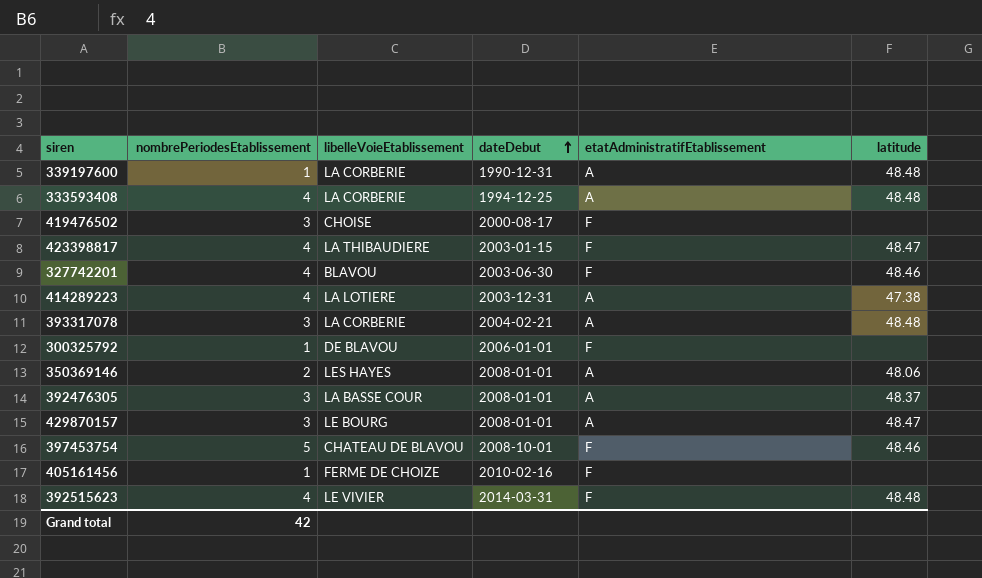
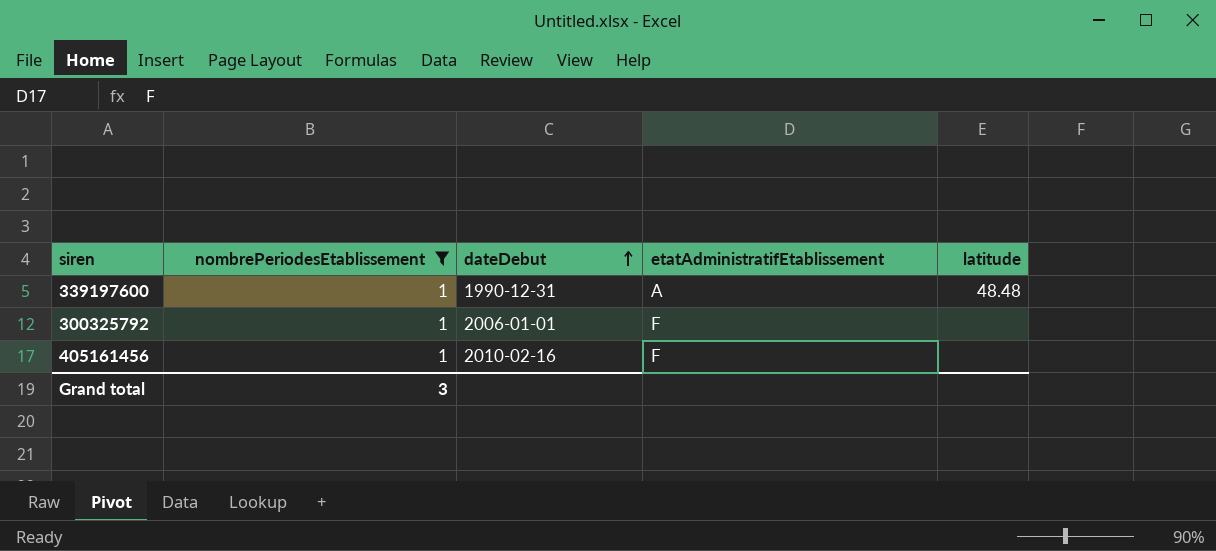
filter: none -> nombrePeriodesEtablissement = 1
column libelleVoieEtablissement | position: 3 -> none
Grand total | nombrePeriodesEtablissement: 42 -> 3

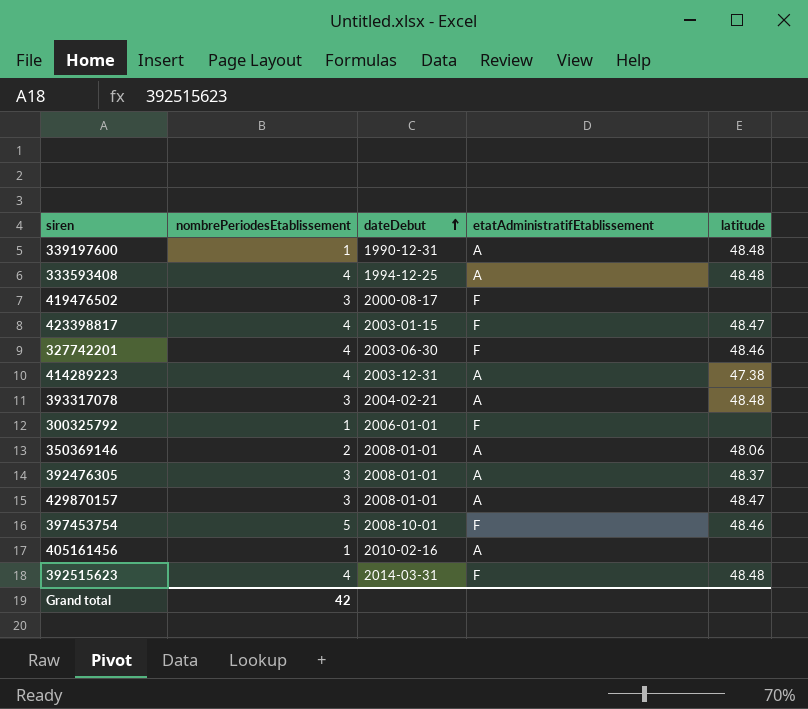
filter: nombrePeriodesEtablissement = 1 -> none
405161456 | etatAdministratifEtablissement: F -> A
Grand total | nombrePeriodesEtablissement: 3 -> 42

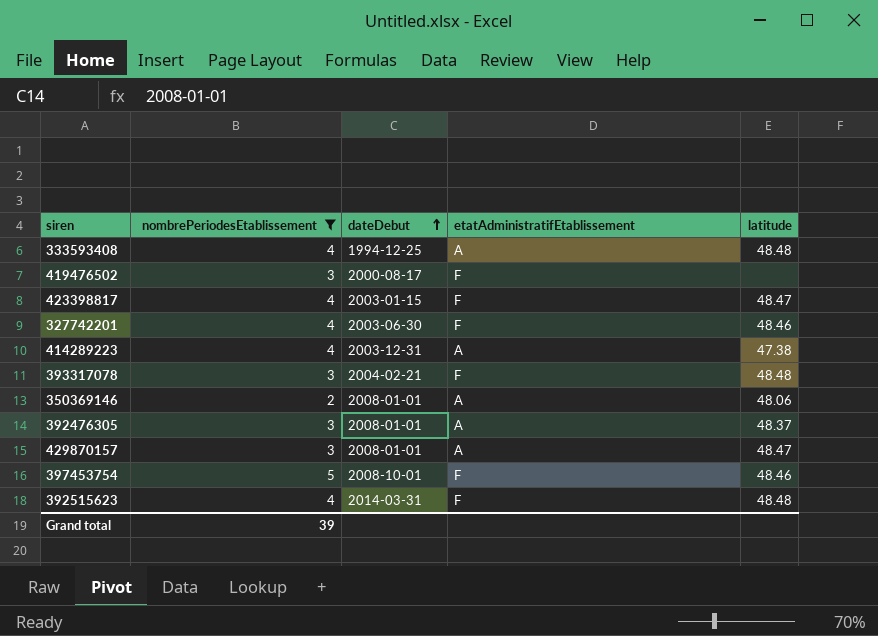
filter: none -> nombrePeriodesEtablissement != 1
393317078 | etatAdministratifEtablissement: A -> F
Grand total | nombrePeriodesEtablissement: 42 -> 39

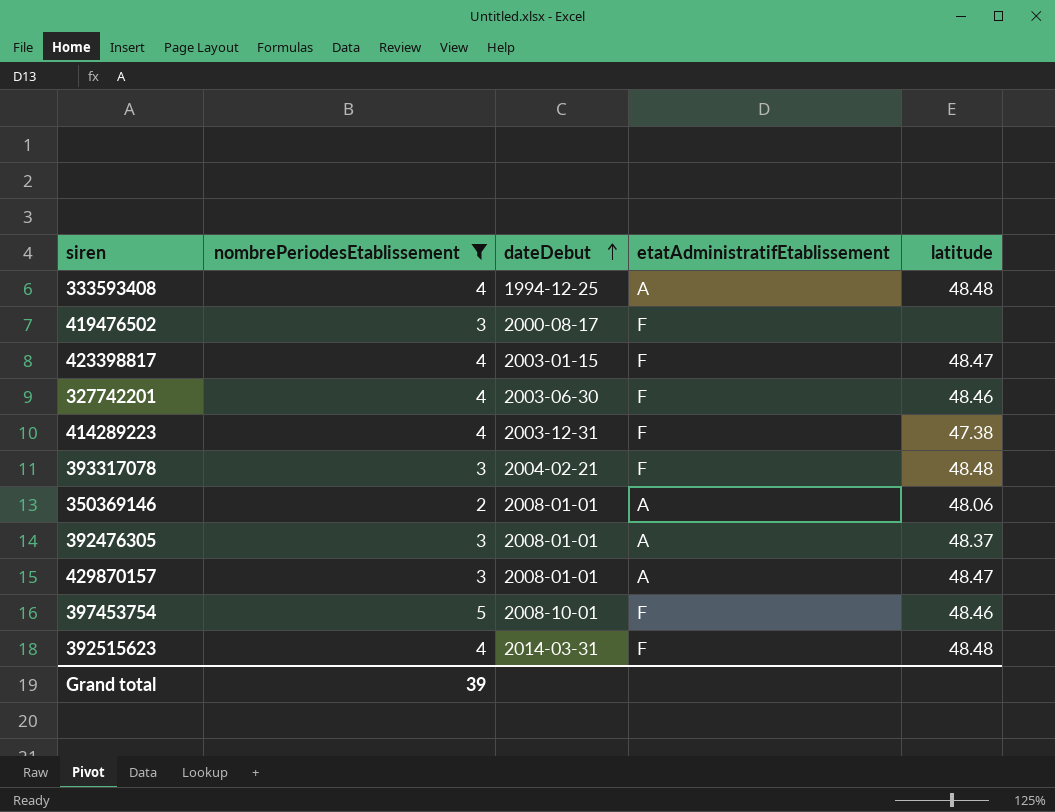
414289223 | etatAdministratifEtablissement: A -> F

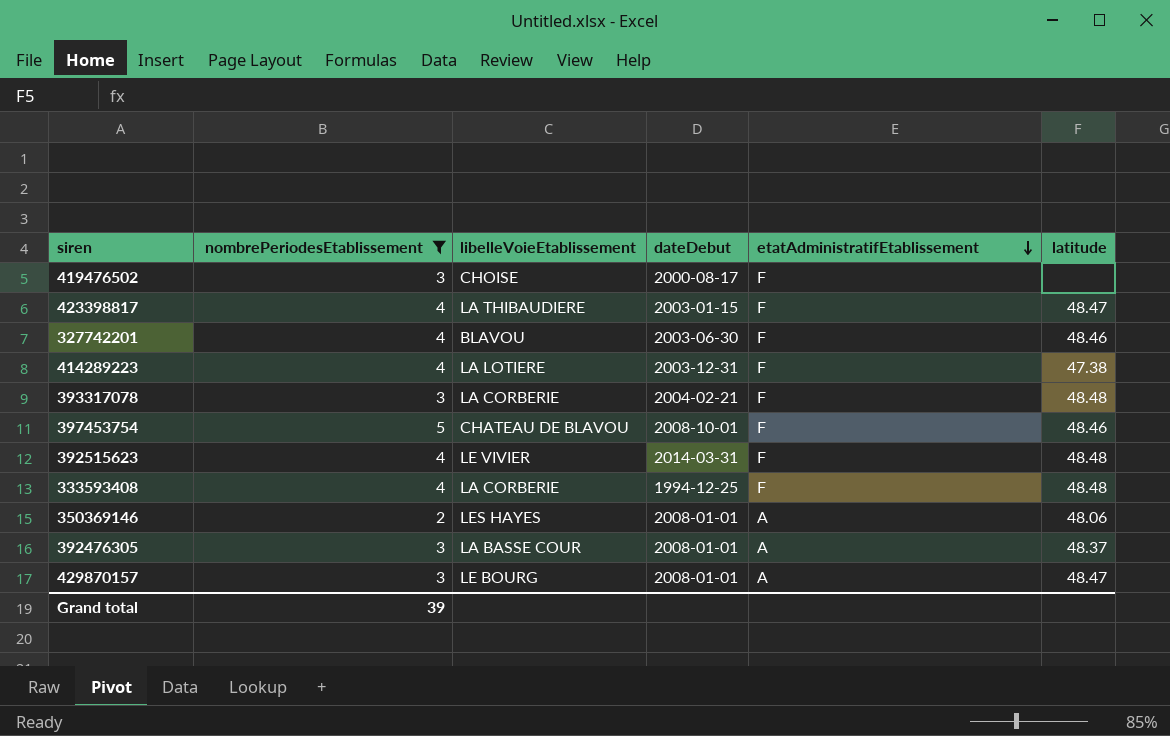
row order: dateDebut ascending -> etatAdministratifEtablissement descending
column libelleVoieEtablissement | position: none -> 3
333593408 | etatAdministratifEtablissement: A -> F

